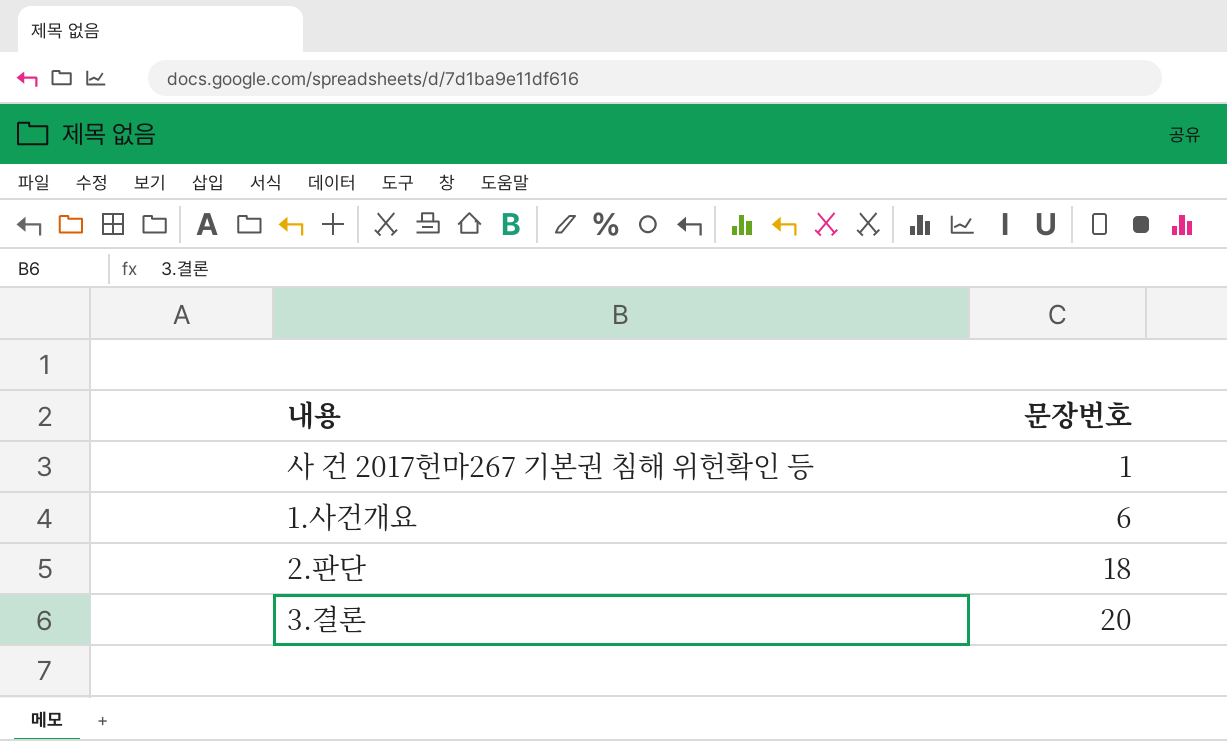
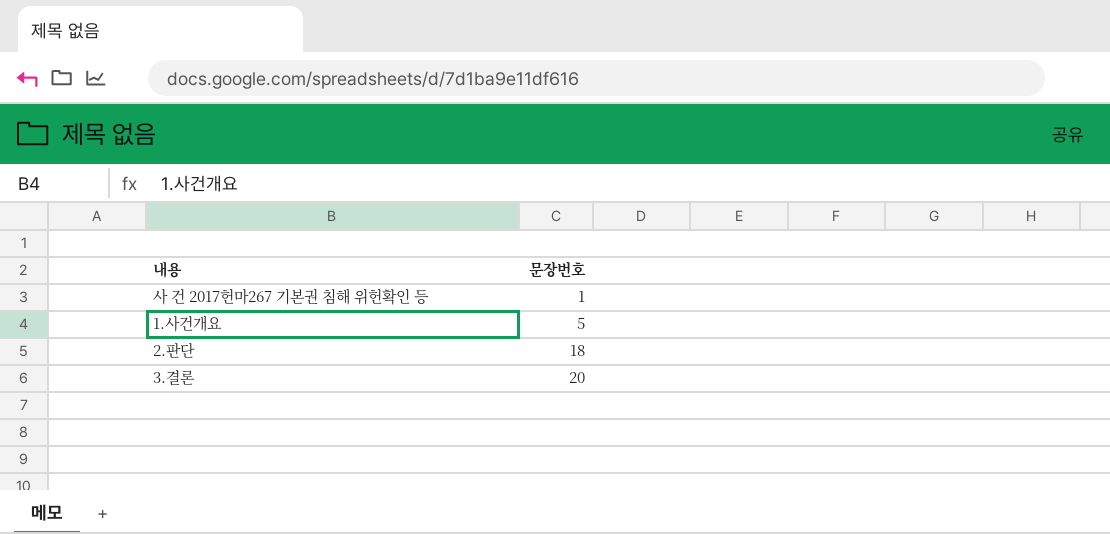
1.사건개요 | 문장번호: 6 -> 5

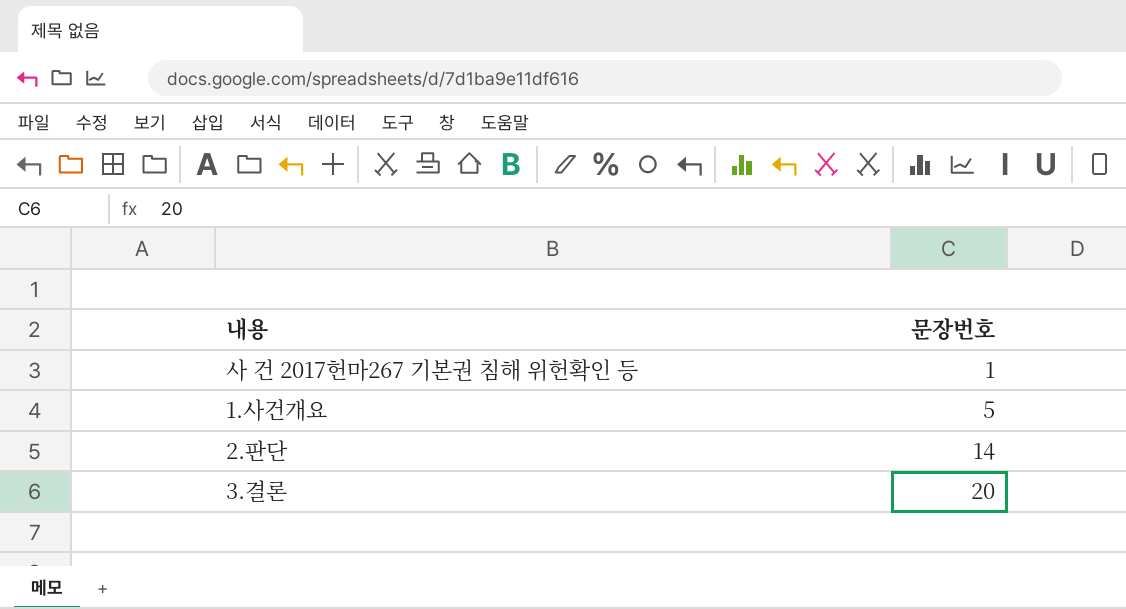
2.판단 | 문장번호: 18 -> 14

